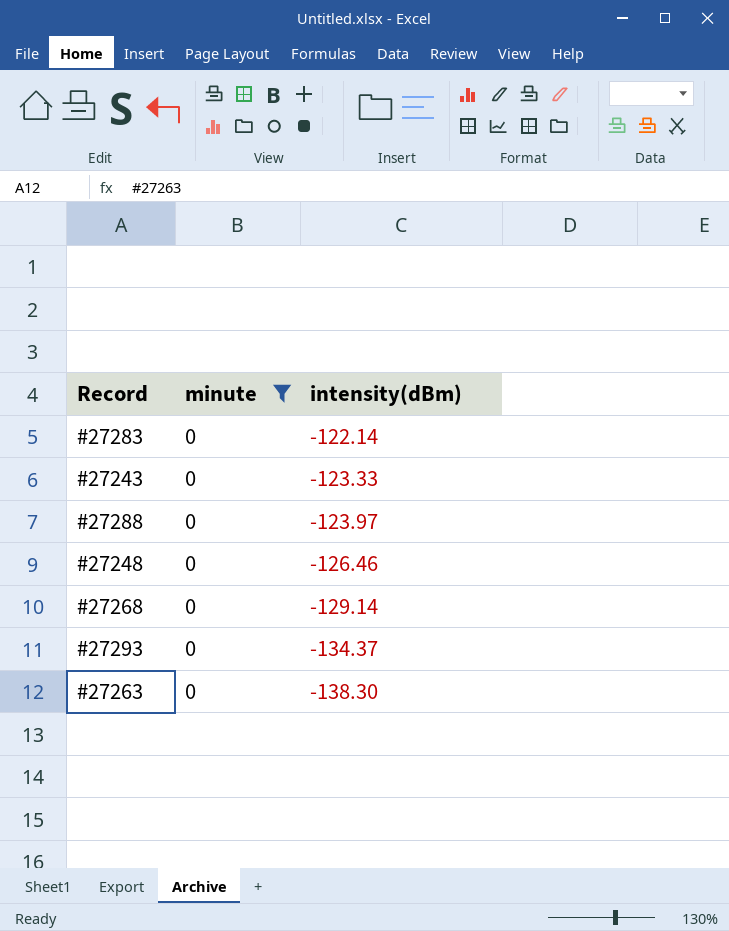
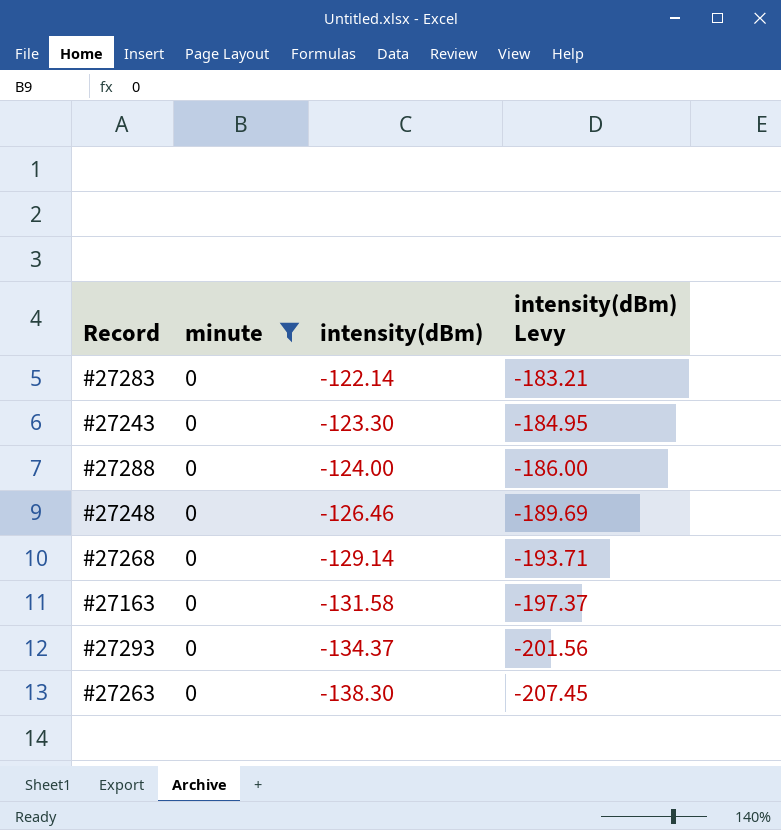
column intensity(dBm) Levy | formula: none -> [intensity(dBm)] * 1.5
#27243 | intensity(dBm): -123.33 -> -123.30
#27288 | intensity(dBm): -123.97 -> -124.00
row #27163: none -> 0 | -131.58 | -197.37

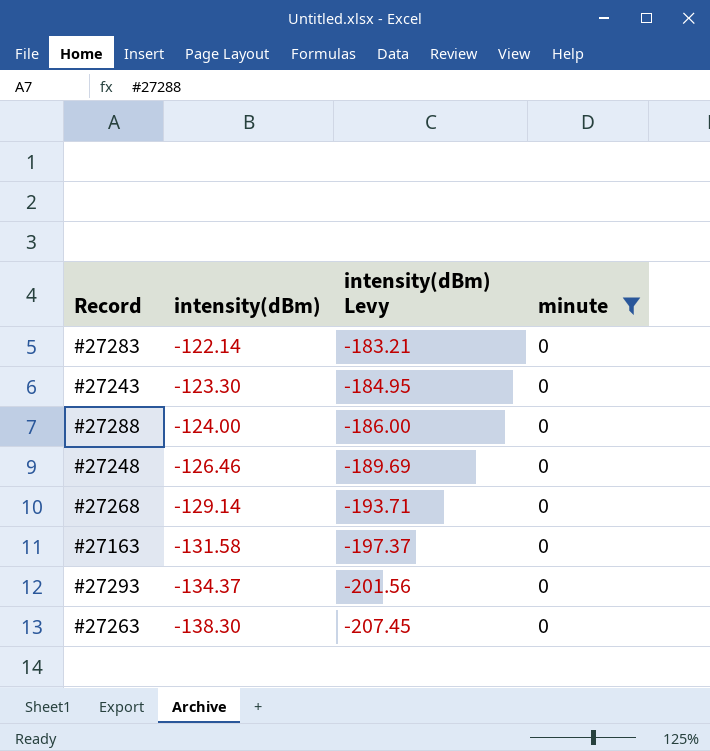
column minute | position: 2 -> 4

